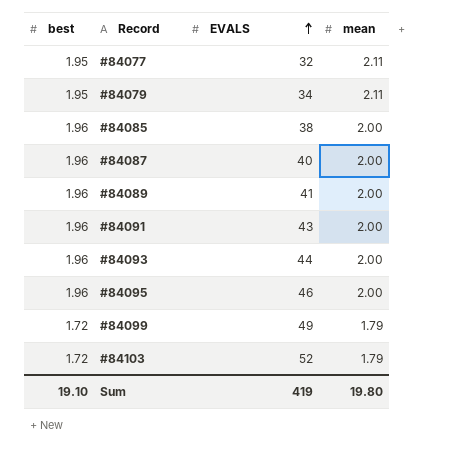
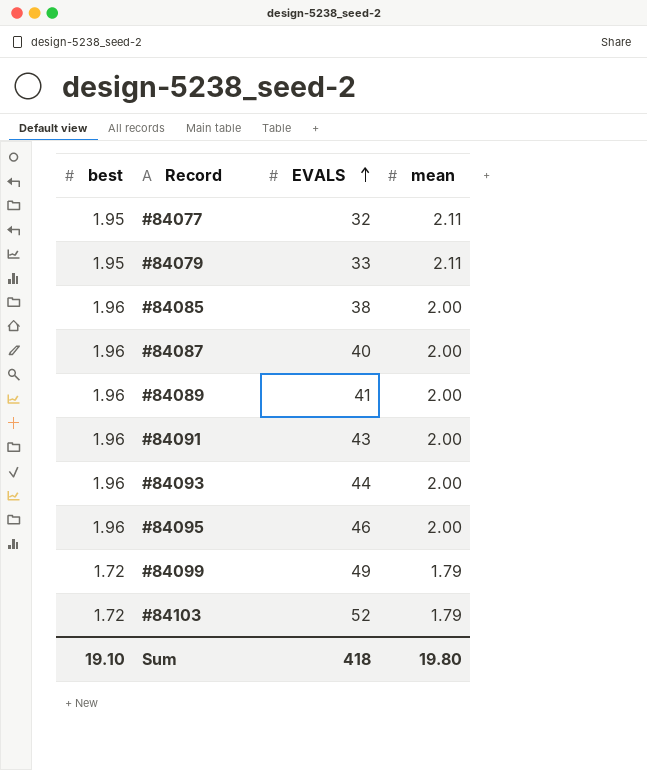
#84079 | EVALS: 34 -> 33
Sum | EVALS: 419 -> 418

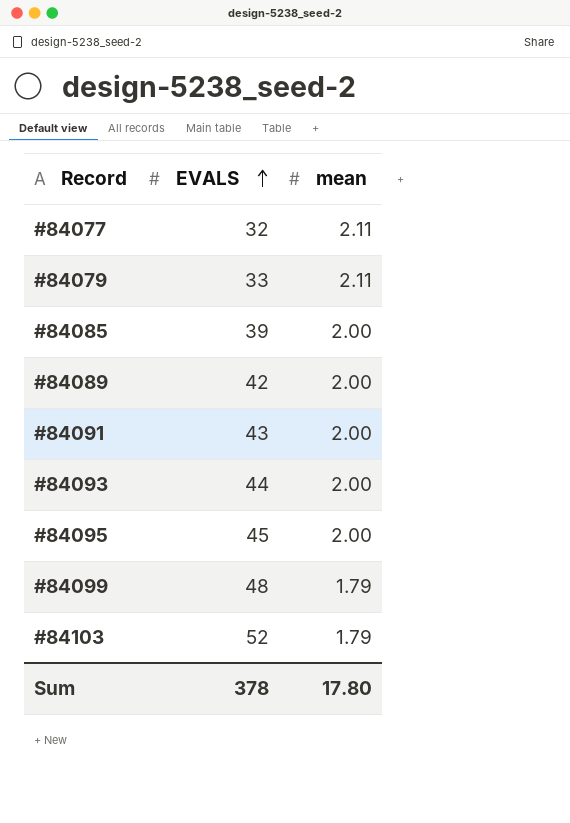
column best | position: 1 -> none
row #84087: 1.96 | 40 | 2.00 -> none
#84085 | EVALS: 38 -> 39
#84089 | EVALS: 41 -> 42
#84095 | EVALS: 46 -> 45
#84099 | EVALS: 49 -> 48
Sum | EVALS: 418 -> 378
Sum | mean: 19.80 -> 17.80

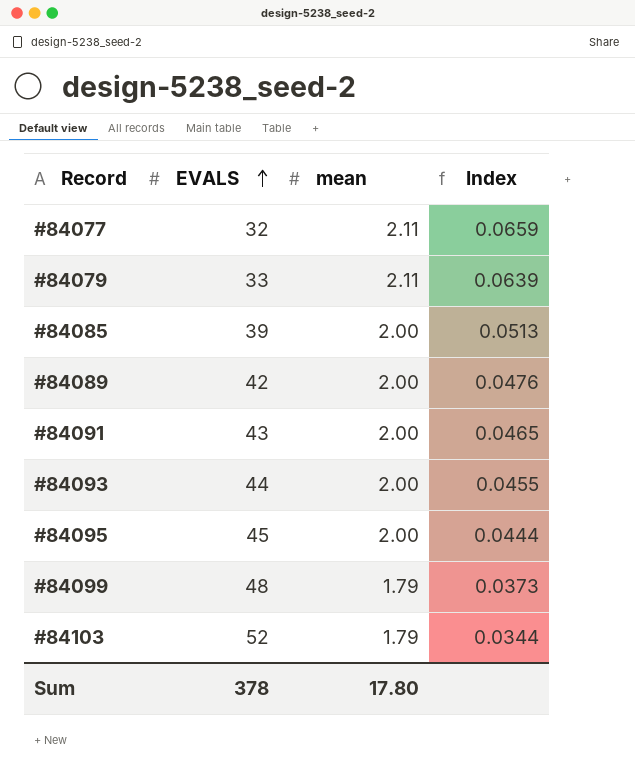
column Index | formula: none -> [mean] / [EVALS]

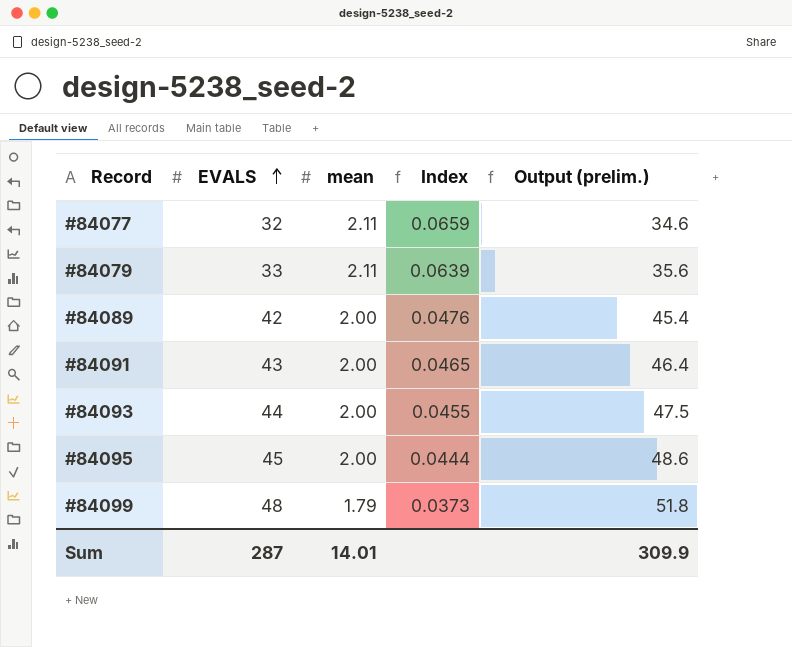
column Output (prelim.) | formula: none -> [EVALS] * 1.08
row #84085: 39 | 2.00 | 0.0513 -> none
row #84103: 52 | 1.79 | 0.0344 -> none
Sum | EVALS: 378 -> 287
Sum | mean: 17.80 -> 14.01

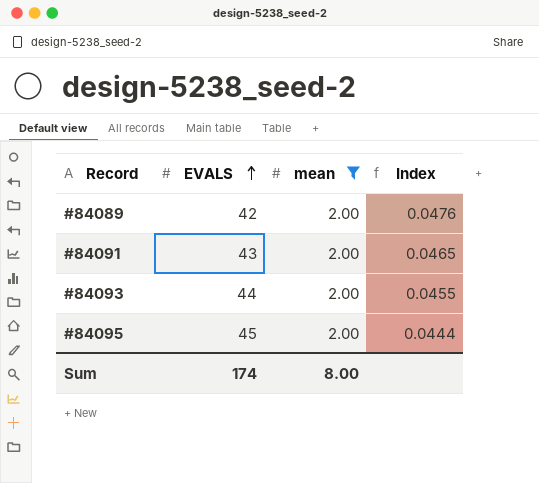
filter: none -> mean = 2.00
column Output (prelim.) | formula: [EVALS] * 1.08 -> none
Sum | EVALS: 287 -> 174
Sum | mean: 14.01 -> 8.00

